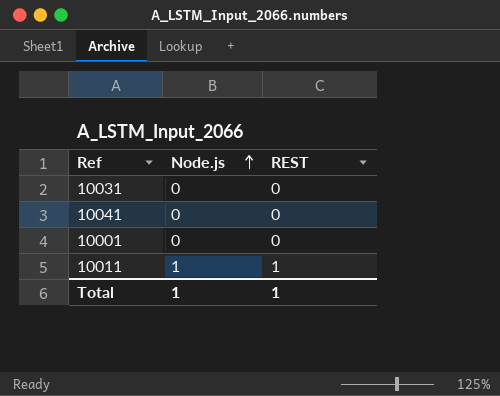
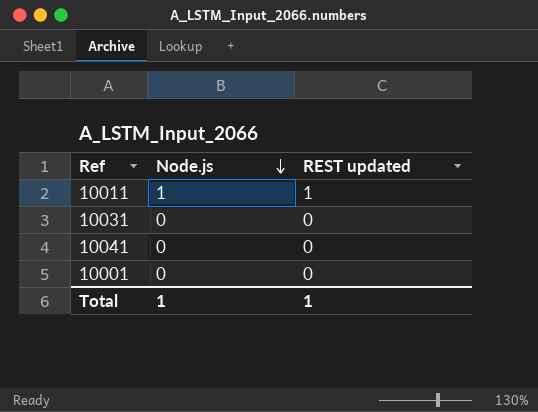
row order: Node.js ascending -> Node.js descending
column name: REST -> REST updated

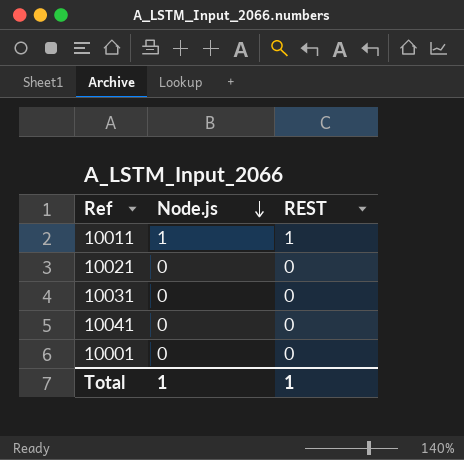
column name: REST updated -> REST
row 10021: none -> 0 | 0

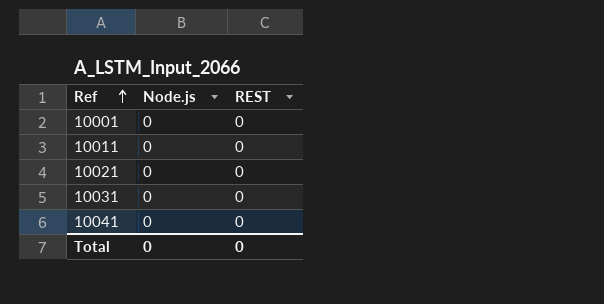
row order: Node.js descending -> Ref ascending
10011 | Node.js: 1 -> 0
10011 | REST: 1 -> 0
Total | Node.js: 1 -> 0
Total | REST: 1 -> 0

